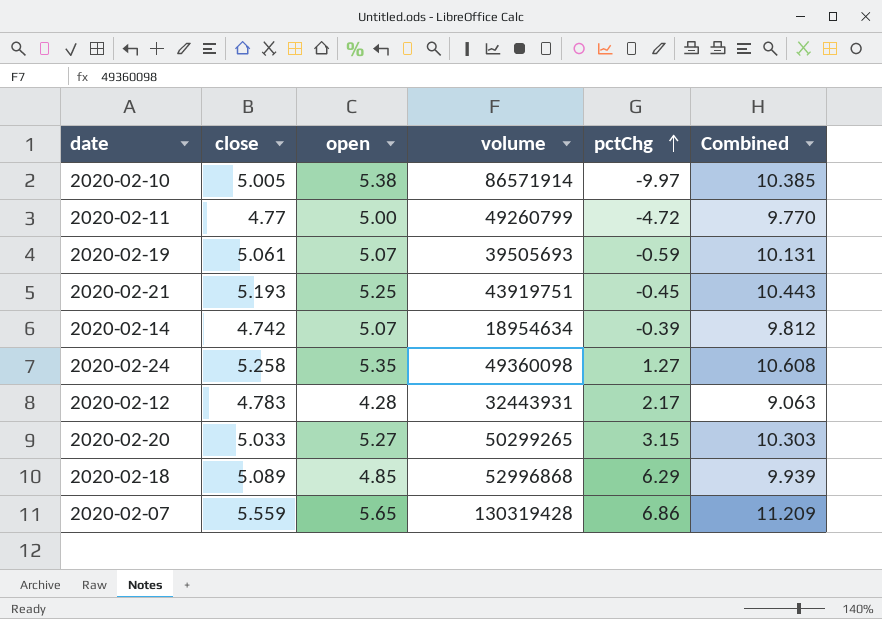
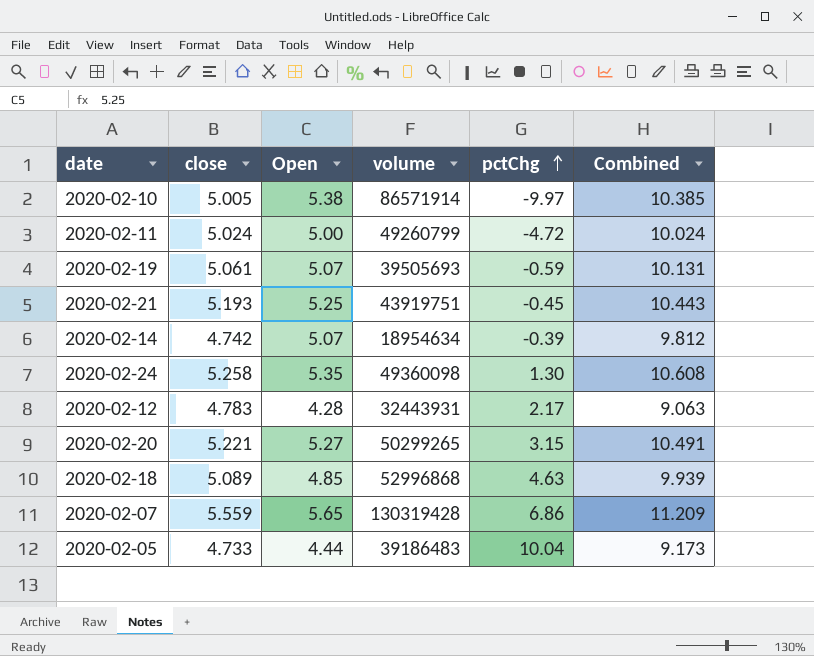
column name: open -> Open
2020-02-11 | close: 4.77 -> 5.024
2020-02-11 | Combined: 9.770 -> 10.024
2020-02-24 | pctChg: 1.27 -> 1.30
2020-02-20 | close: 5.033 -> 5.221
2020-02-20 | Combined: 10.303 -> 10.491
2020-02-18 | pctChg: 6.29 -> 4.63
row 2020-02-05: none -> 4.733 | 4.44 | 39186483 | 10.04 | 9.173

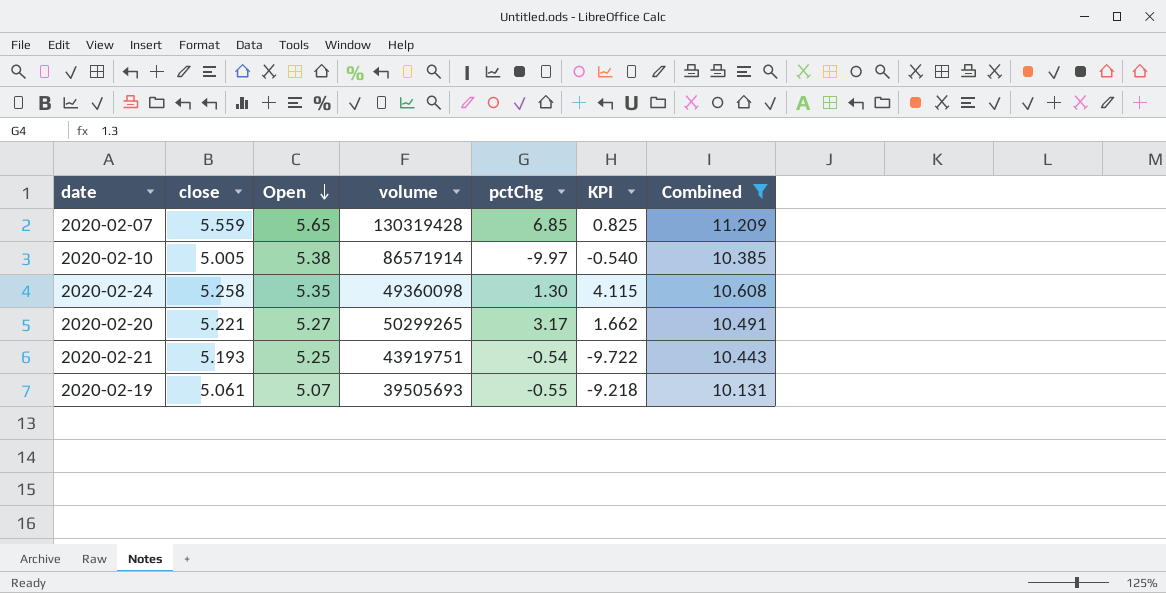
filter: none -> Combined >= 10.131
row order: pctChg ascending -> Open descending
column KPI | formula: none -> [Open] / [pctChg]
2020-02-07 | pctChg: 6.86 -> 6.85
2020-02-20 | pctChg: 3.15 -> 3.17
2020-02-21 | pctChg: -0.45 -> -0.54
2020-02-19 | pctChg: -0.59 -> -0.55

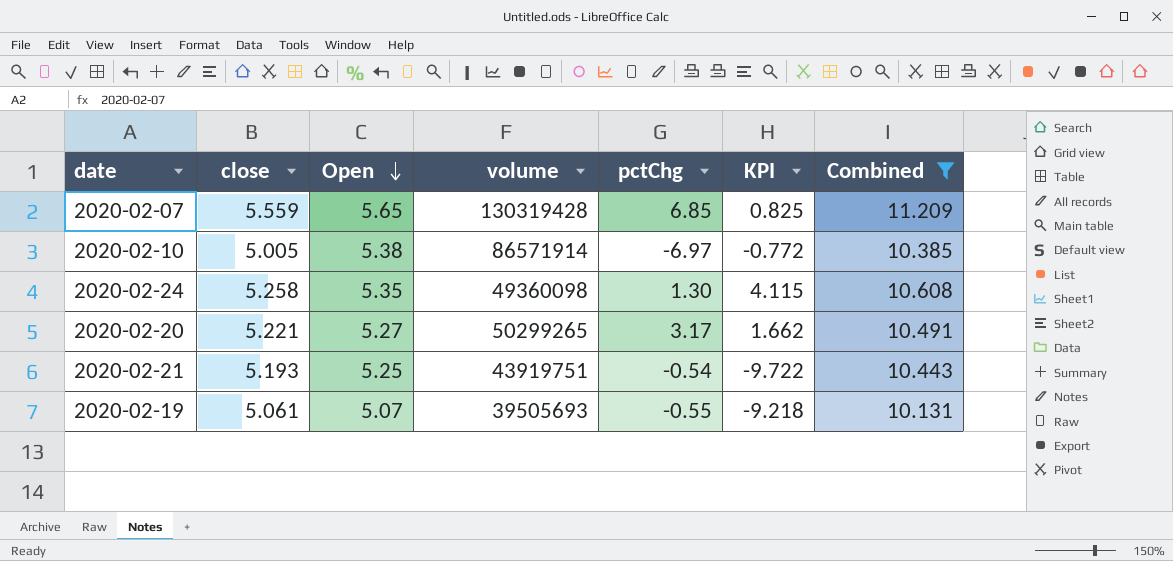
2020-02-10 | pctChg: -9.97 -> -6.97
2020-02-10 | KPI: -0.540 -> -0.772

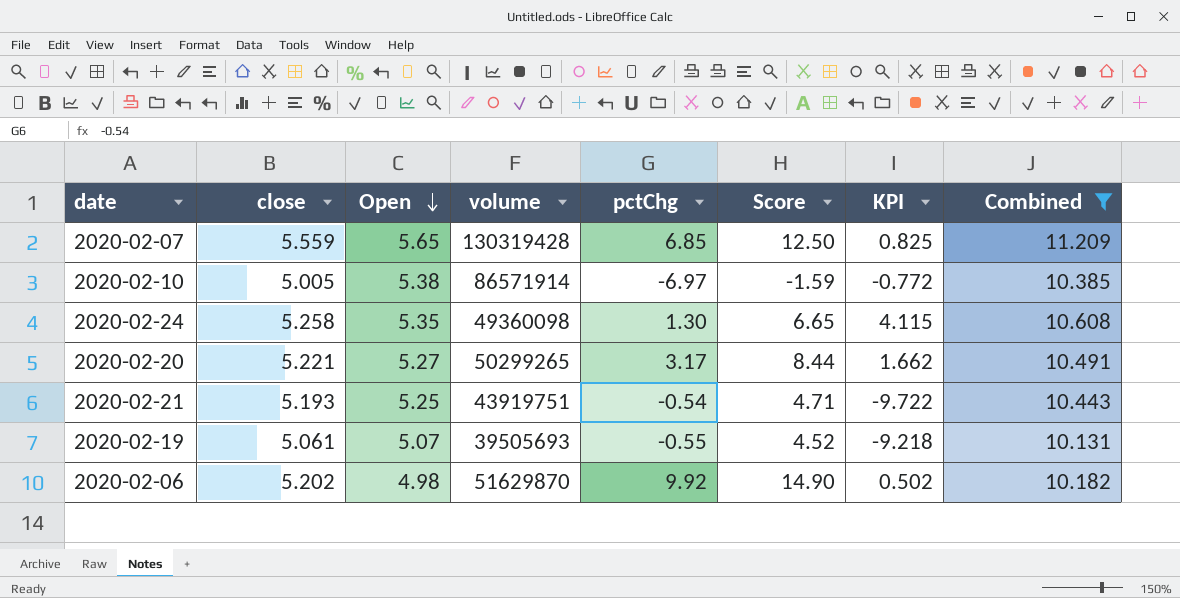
column Score | formula: none -> [Open] + [pctChg]
row 2020-02-06: none -> 5.202 | 4.98 | 51629870 | 9.92 | 14.90 | 0.502 | 10.182

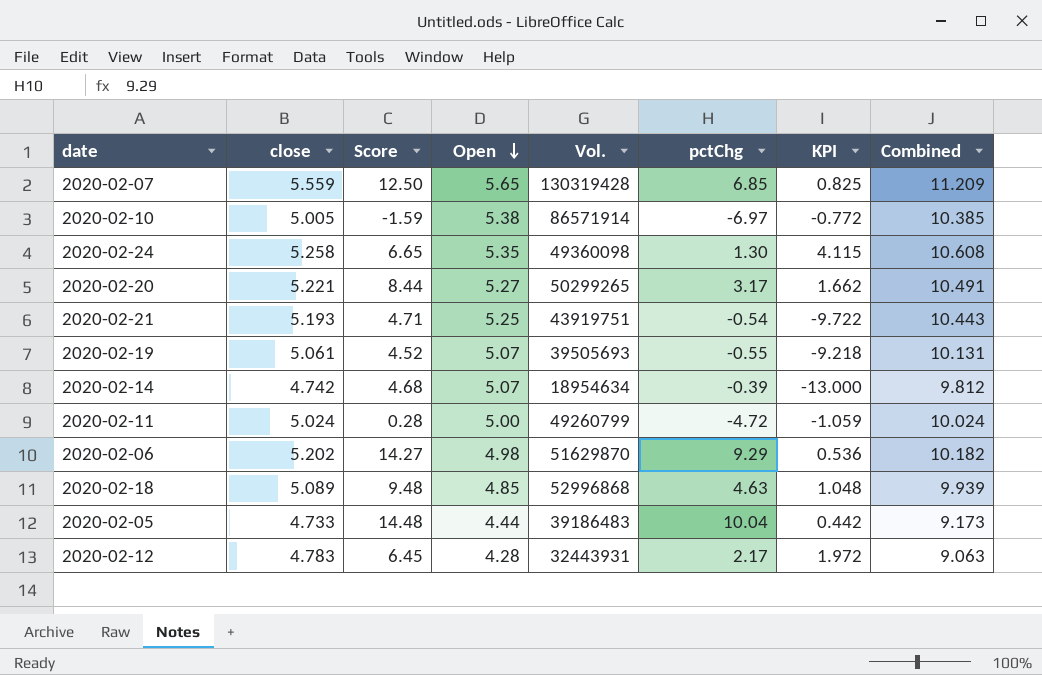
filter: Combined >= 10.131 -> none
column Score | position: 6 -> 3
column name: volume -> Vol.
2020-02-06 | Score: 14.90 -> 14.27
2020-02-06 | pctChg: 9.92 -> 9.29
2020-02-06 | KPI: 0.502 -> 0.536

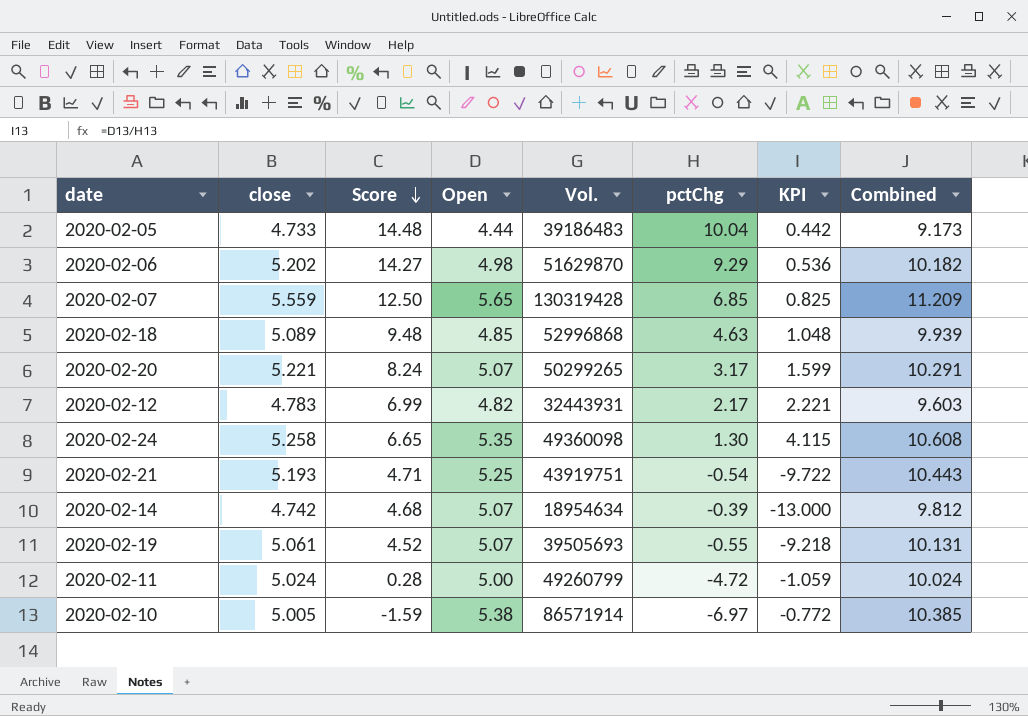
row order: Open descending -> Score descending
2020-02-20 | Score: 8.44 -> 8.24
2020-02-20 | Open: 5.27 -> 5.07
2020-02-20 | KPI: 1.662 -> 1.599
2020-02-20 | Combined: 10.491 -> 10.291
2020-02-12 | Score: 6.45 -> 6.99
2020-02-12 | Open: 4.28 -> 4.82
2020-02-12 | KPI: 1.972 -> 2.221
2020-02-12 | Combined: 9.063 -> 9.603

